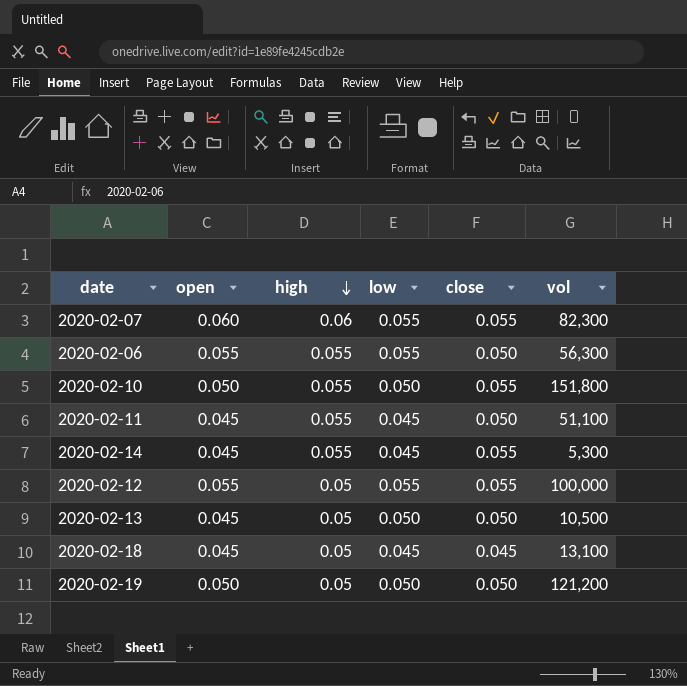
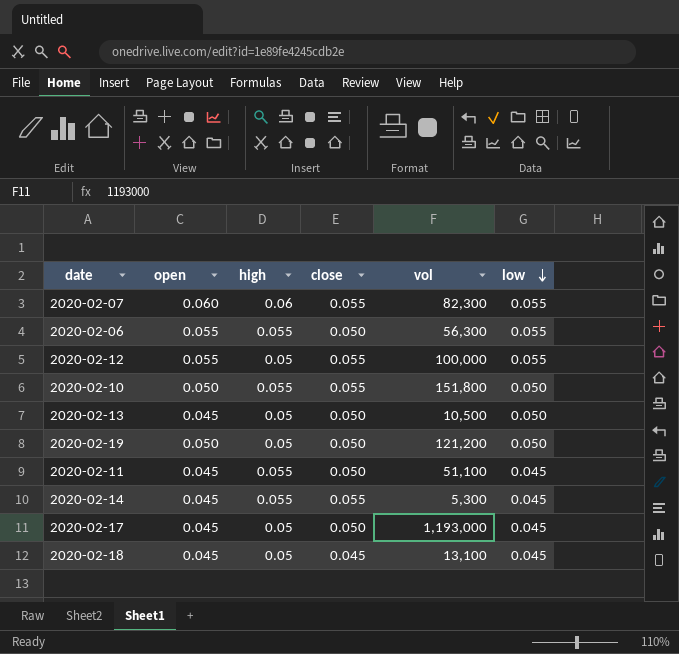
row order: high descending -> low descending
column low | position: 4 -> 6
row 2020-02-17: none -> 0.045 | 0.05 | 0.050 | 1,193,000 | 0.045

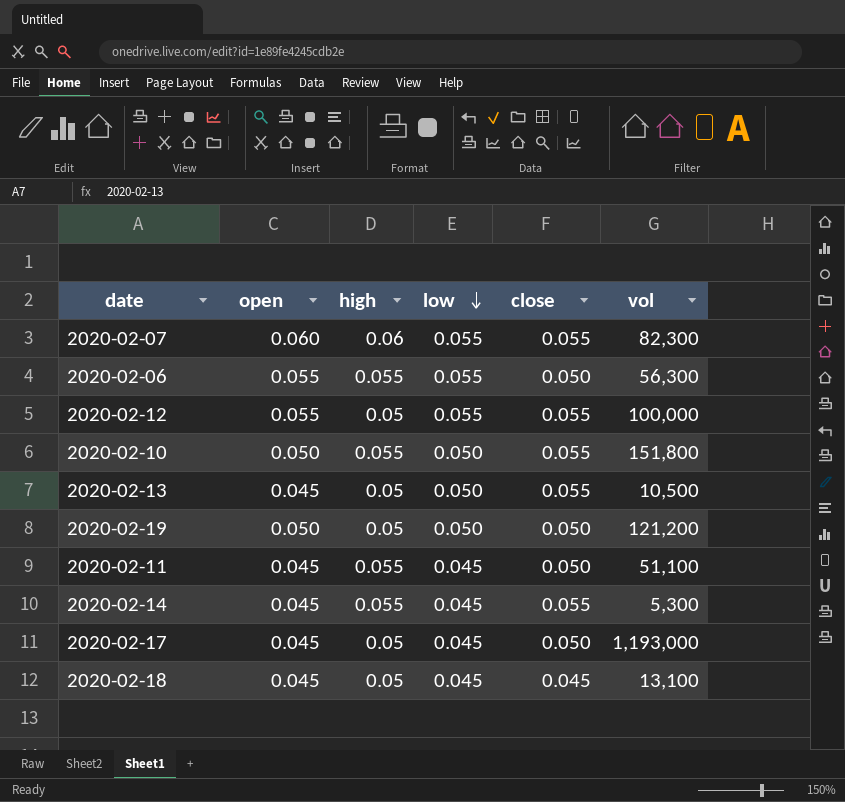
column low | position: 6 -> 4
2020-02-13 | close: 0.050 -> 0.055

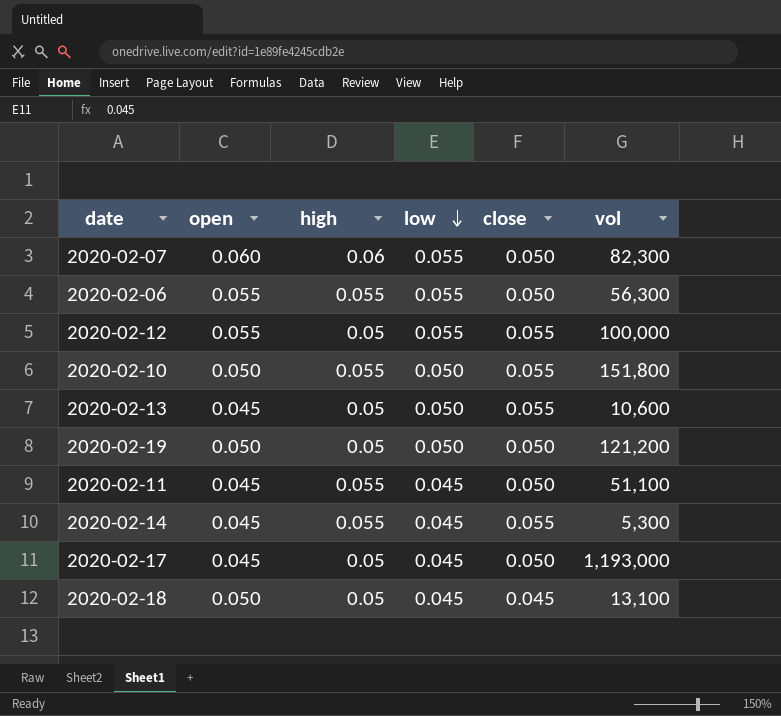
2020-02-07 | close: 0.055 -> 0.050
2020-02-13 | vol: 10,500 -> 10,600
2020-02-18 | open: 0.045 -> 0.050

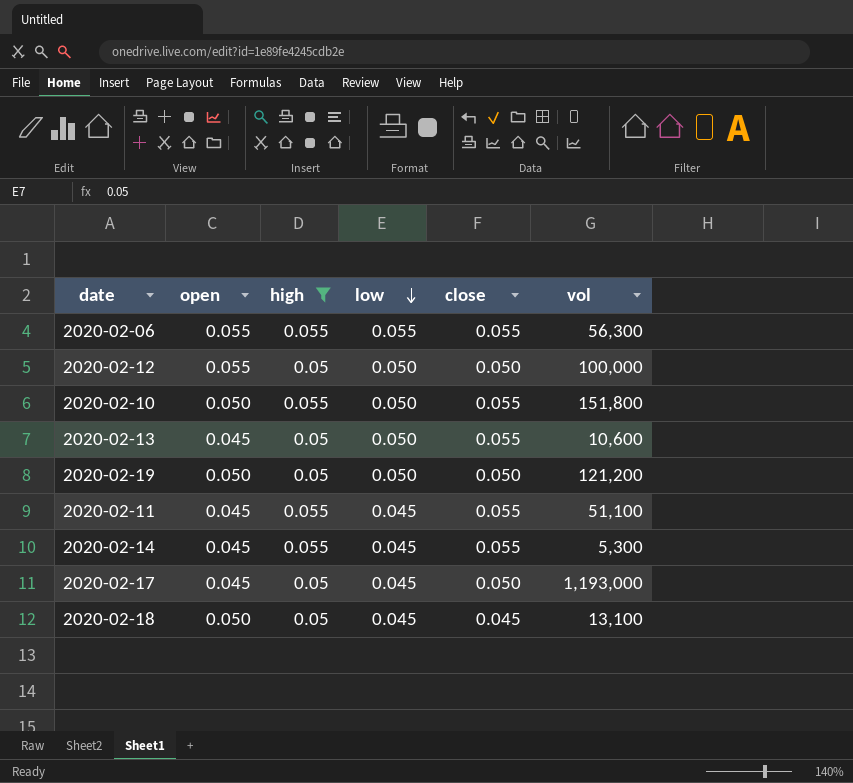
filter: none -> high != 0.06
2020-02-06 | close: 0.050 -> 0.055
2020-02-12 | low: 0.055 -> 0.050
2020-02-12 | close: 0.055 -> 0.050
2020-02-11 | close: 0.050 -> 0.055

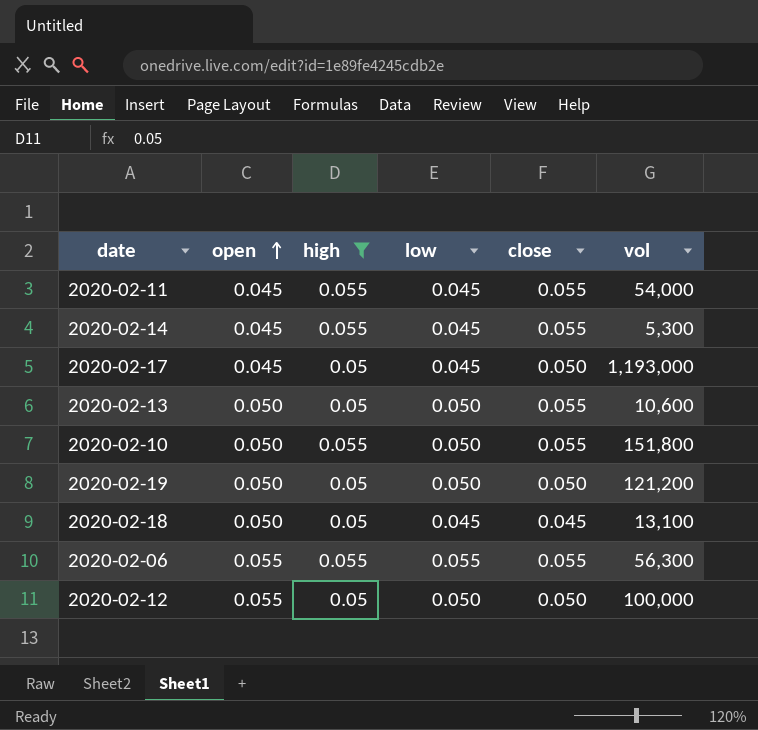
row order: low descending -> open ascending
2020-02-11 | vol: 51,100 -> 54,000
2020-02-13 | open: 0.045 -> 0.050

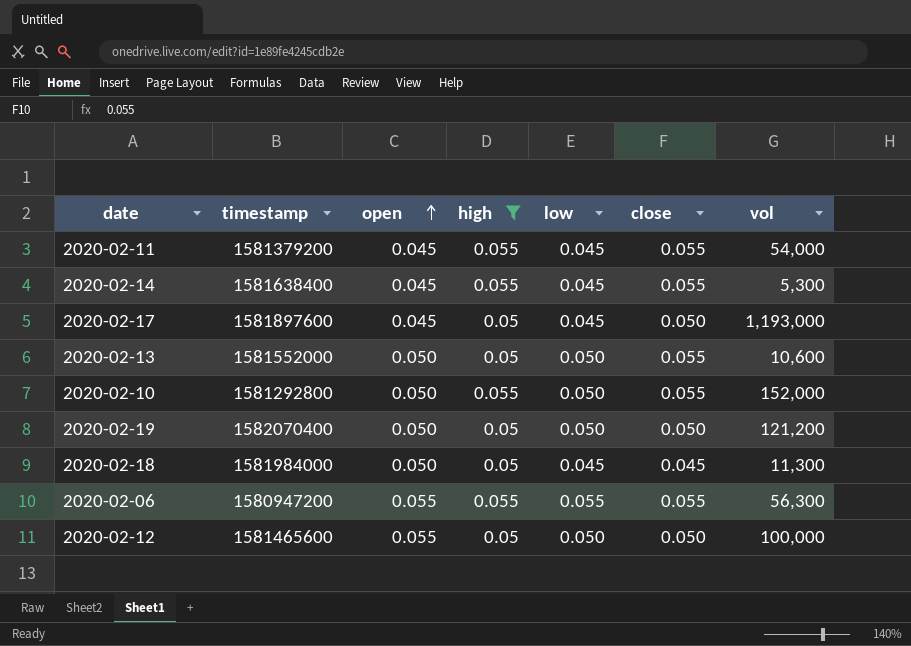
column timestamp | position: none -> 2
2020-02-10 | vol: 151,800 -> 152,000
2020-02-18 | vol: 13,100 -> 11,300

